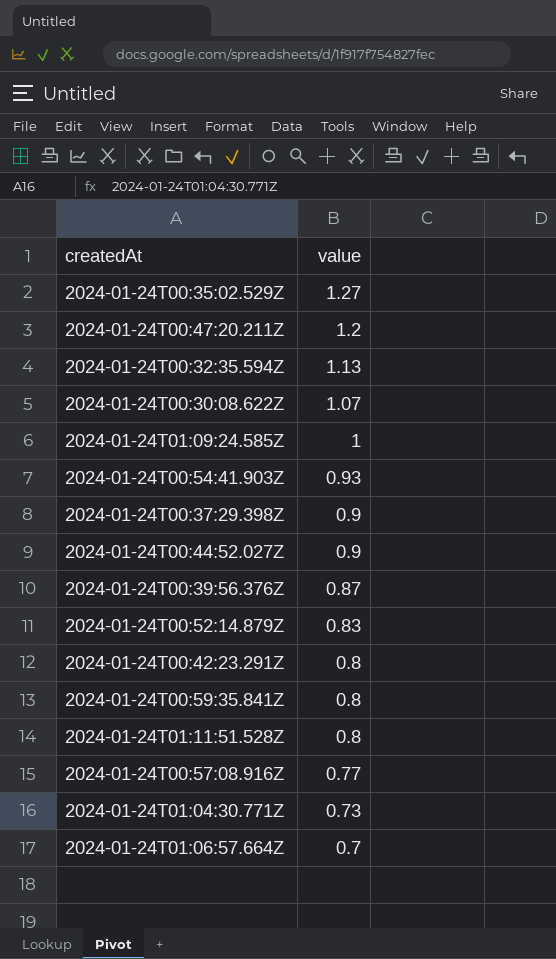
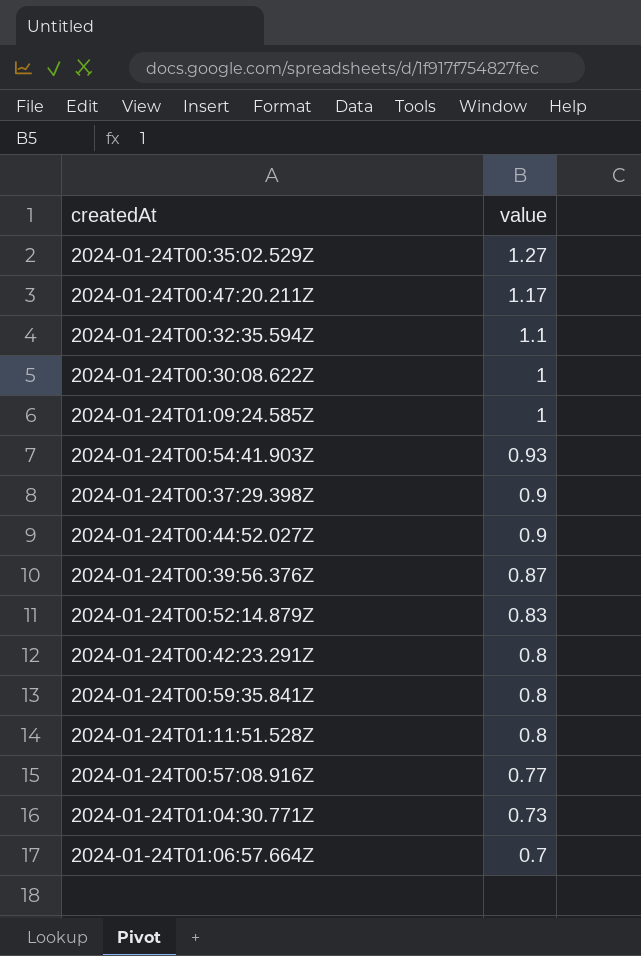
2024-01-24T00:47:20.211Z | value: 1.2 -> 1.17
2024-01-24T00:32:35.594Z | value: 1.13 -> 1.1
2024-01-24T00:30:08.622Z | value: 1.07 -> 1

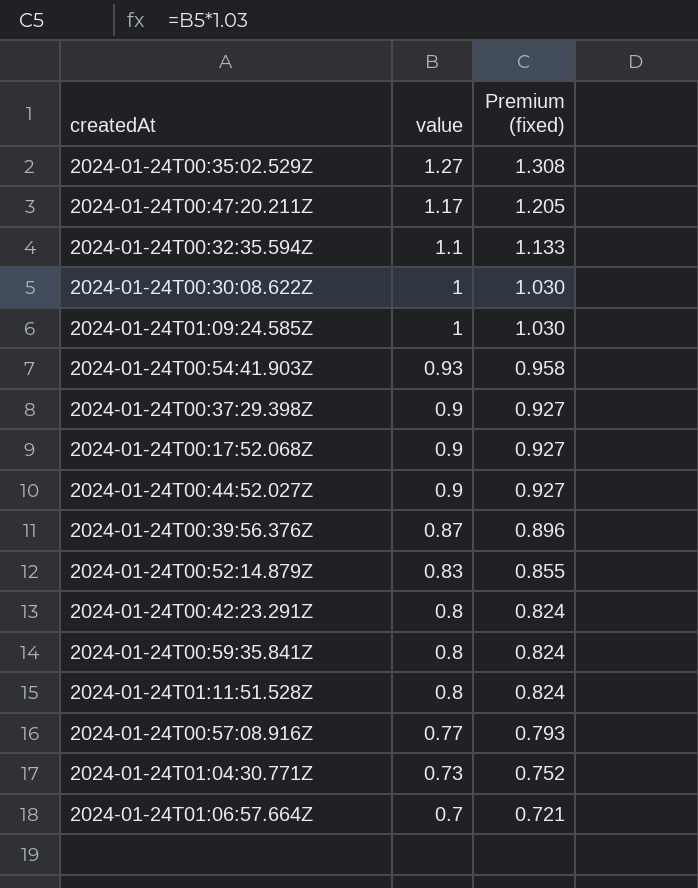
column Premium (fixed) | formula: none -> [value] * 1.03
row 2024-01-24T00:17:52.068Z: none -> 0.9 | 0.927

